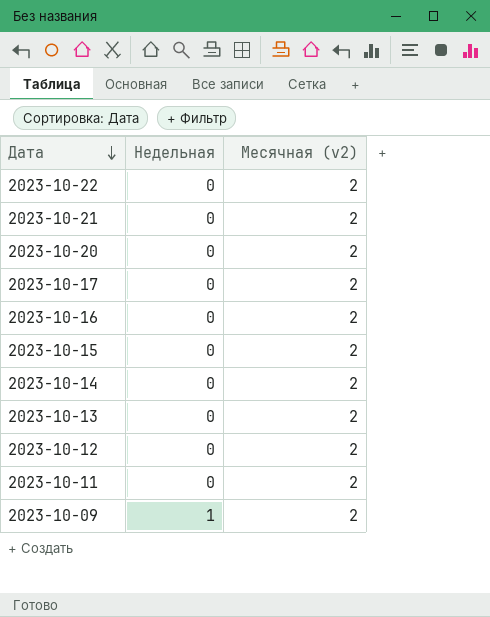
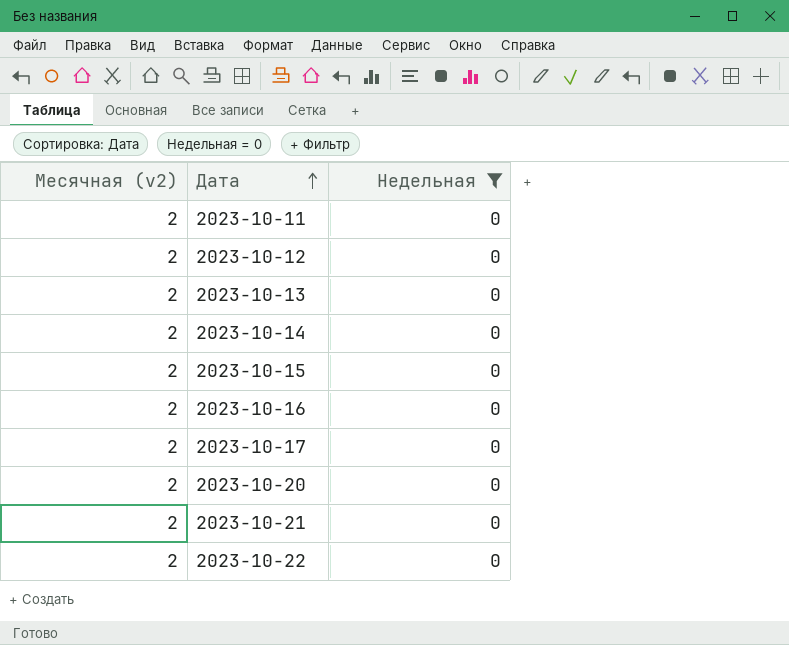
filter: none -> Недельная = 0
row order: Дата descending -> Дата ascending
column Месячная (v2) | position: 3 -> 1

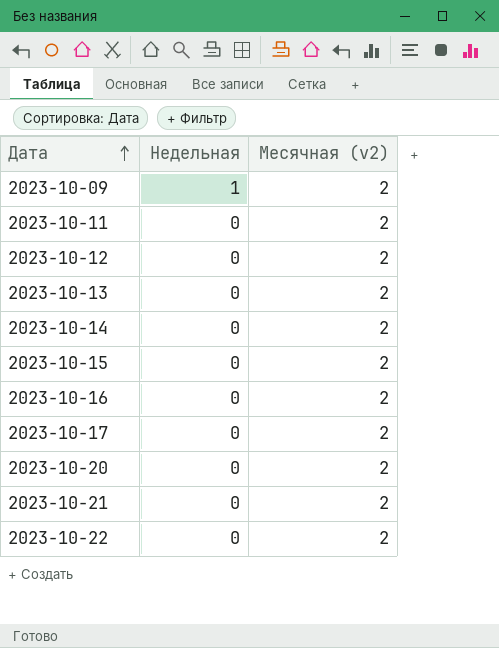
filter: Недельная = 0 -> none
column Месячная (v2) | position: 1 -> 3

